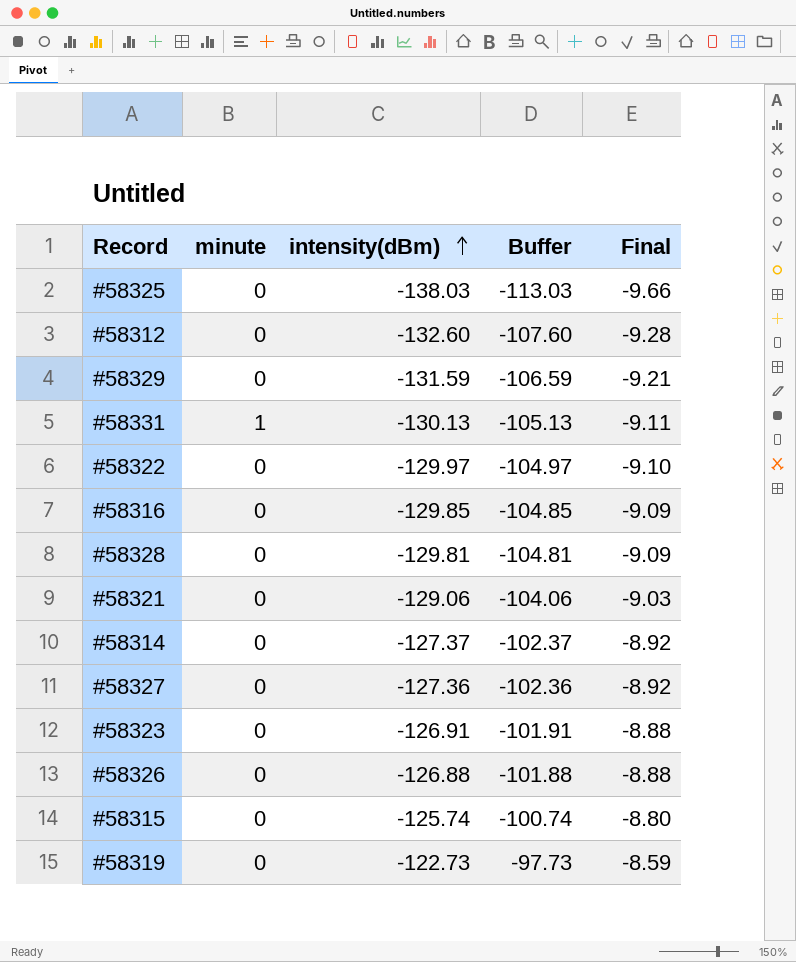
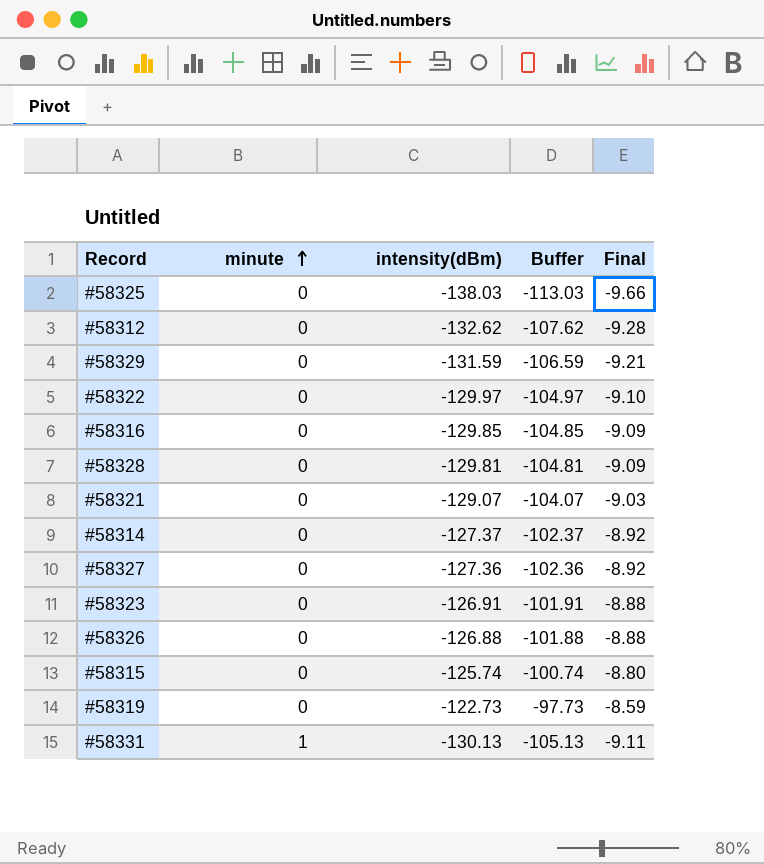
row order: intensity(dBm) ascending -> minute ascending
#58312 | intensity(dBm): -132.60 -> -132.62
#58312 | Buffer: -107.60 -> -107.62
#58321 | intensity(dBm): -129.06 -> -129.07
#58321 | Buffer: -104.06 -> -104.07

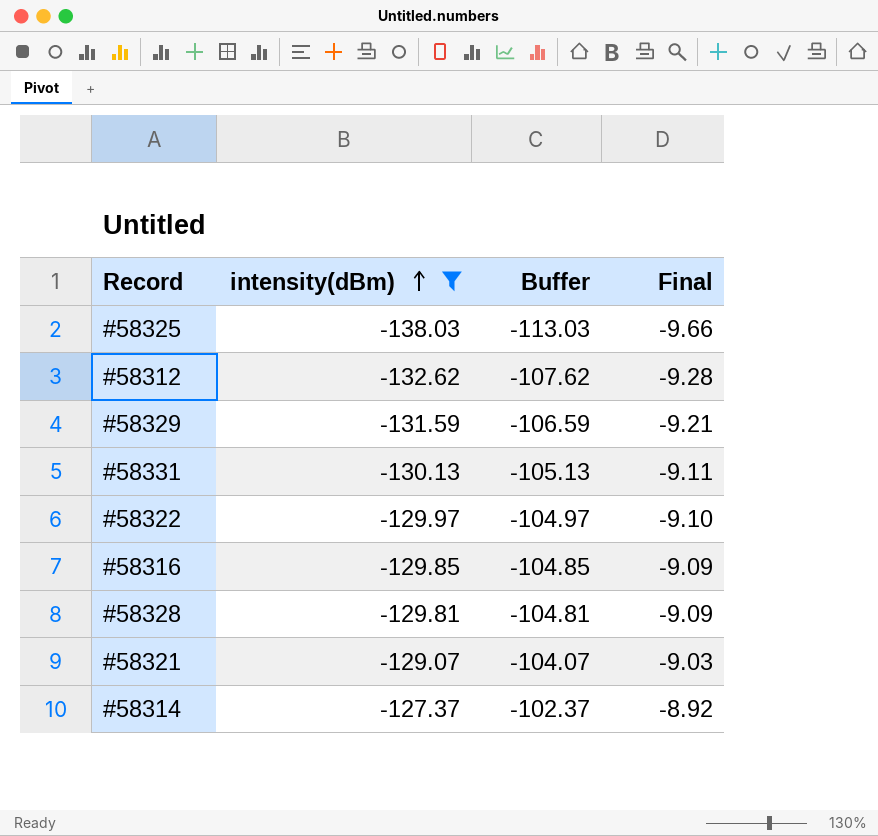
filter: none -> intensity(dBm) <= -127.37
row order: minute ascending -> intensity(dBm) ascending
column minute | position: 2 -> none

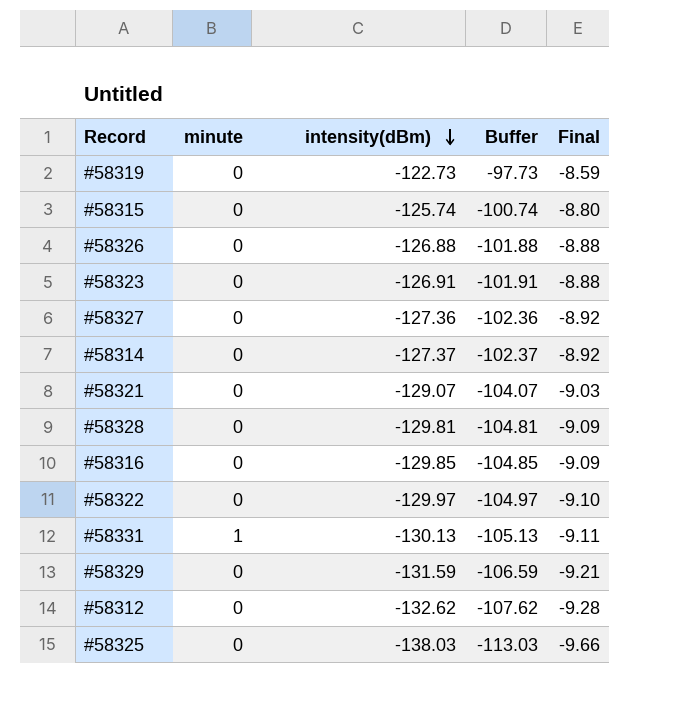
filter: intensity(dBm) <= -127.37 -> none
row order: intensity(dBm) ascending -> intensity(dBm) descending
column minute | position: none -> 2

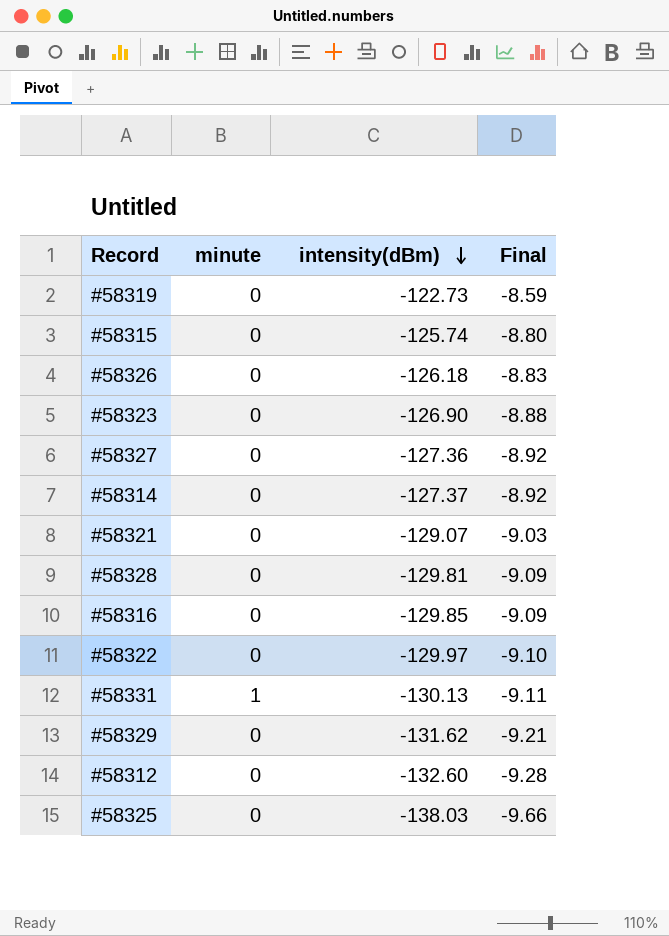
column Buffer | formula: [intensity(dBm)] + 25 -> none
#58326 | intensity(dBm): -126.88 -> -126.18
#58326 | Final: -8.88 -> -8.83
#58323 | intensity(dBm): -126.91 -> -126.90
#58329 | intensity(dBm): -131.59 -> -131.62
#58312 | intensity(dBm): -132.62 -> -132.60

